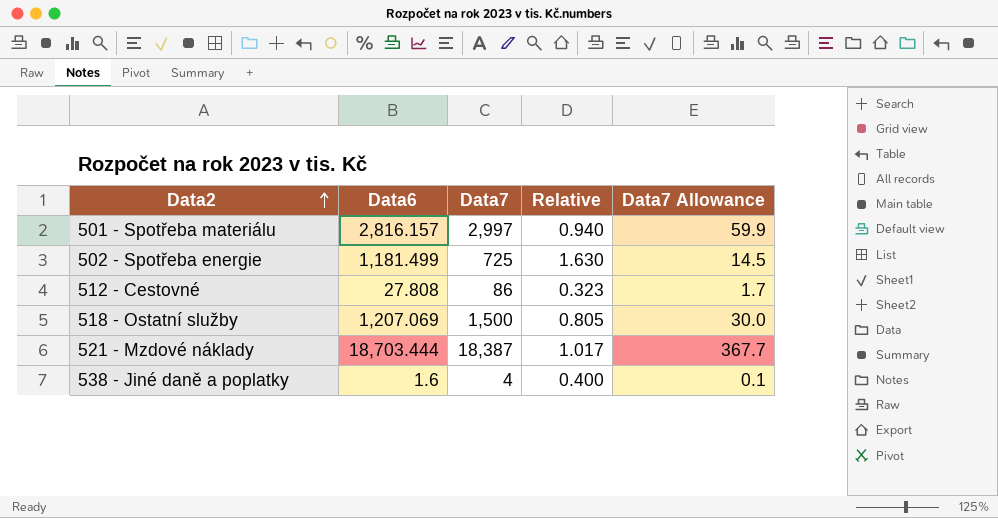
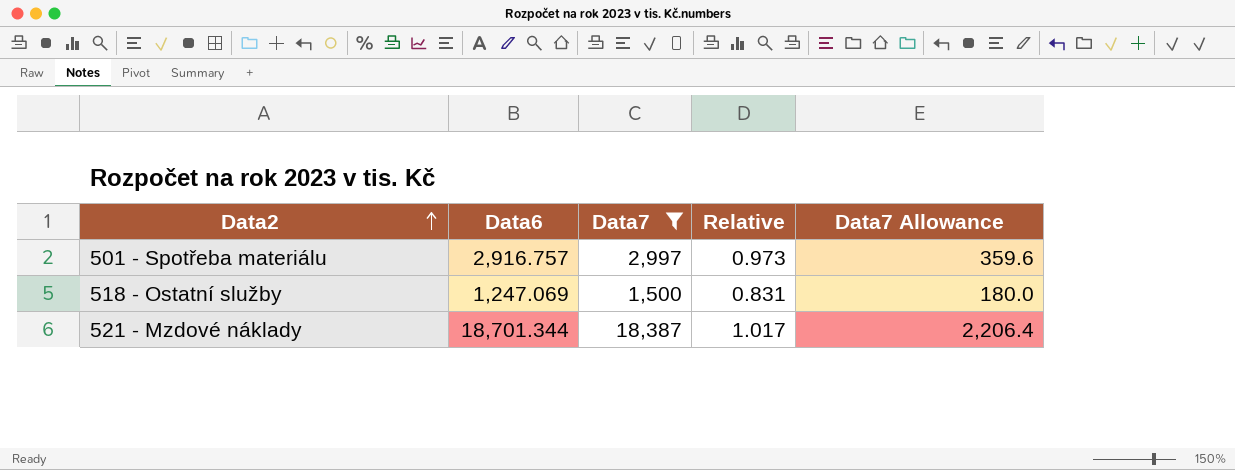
filter: none -> Data7 >= 1,500
column Data7 Allowance | formula: [Data7] * 0.02 -> [Data7] * 0.12
501 - Spotřeba materiálu | Data6: 2,816.157 -> 2,916.757
501 - Spotřeba materiálu | Relative: 0.940 -> 0.973
518 - Ostatní služby | Data6: 1,207.069 -> 1,247.069
518 - Ostatní služby | Relative: 0.805 -> 0.831
521 - Mzdové náklady | Data6: 18,703.444 -> 18,701.344

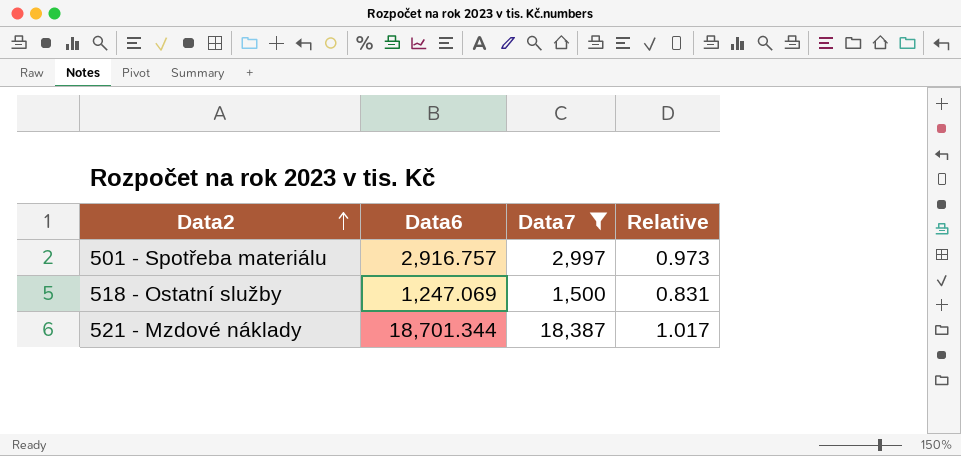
column Data7 Allowance | formula: [Data7] * 0.12 -> none

